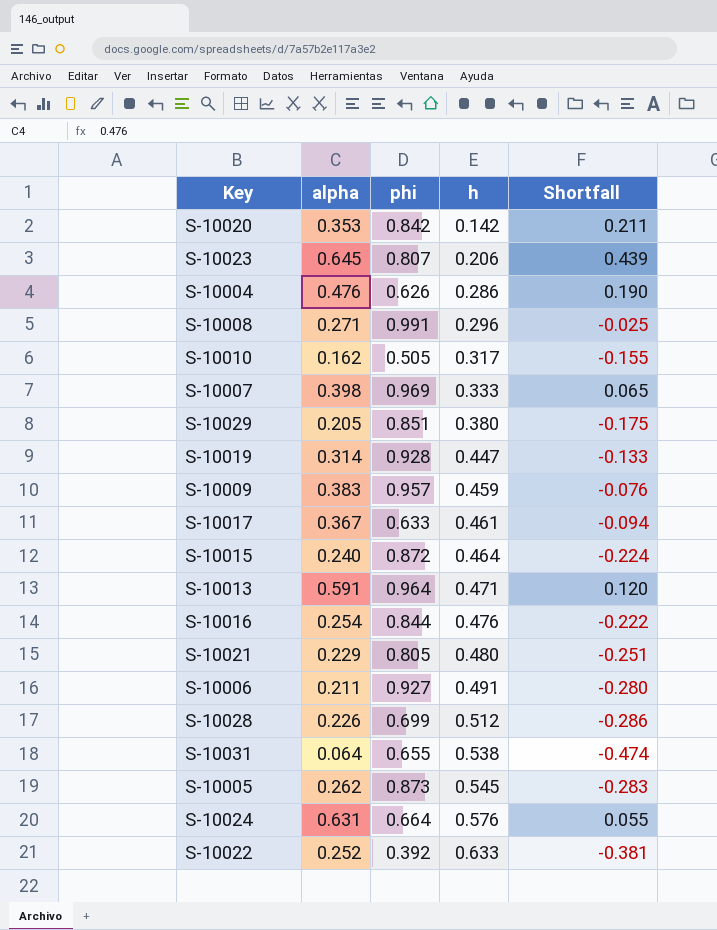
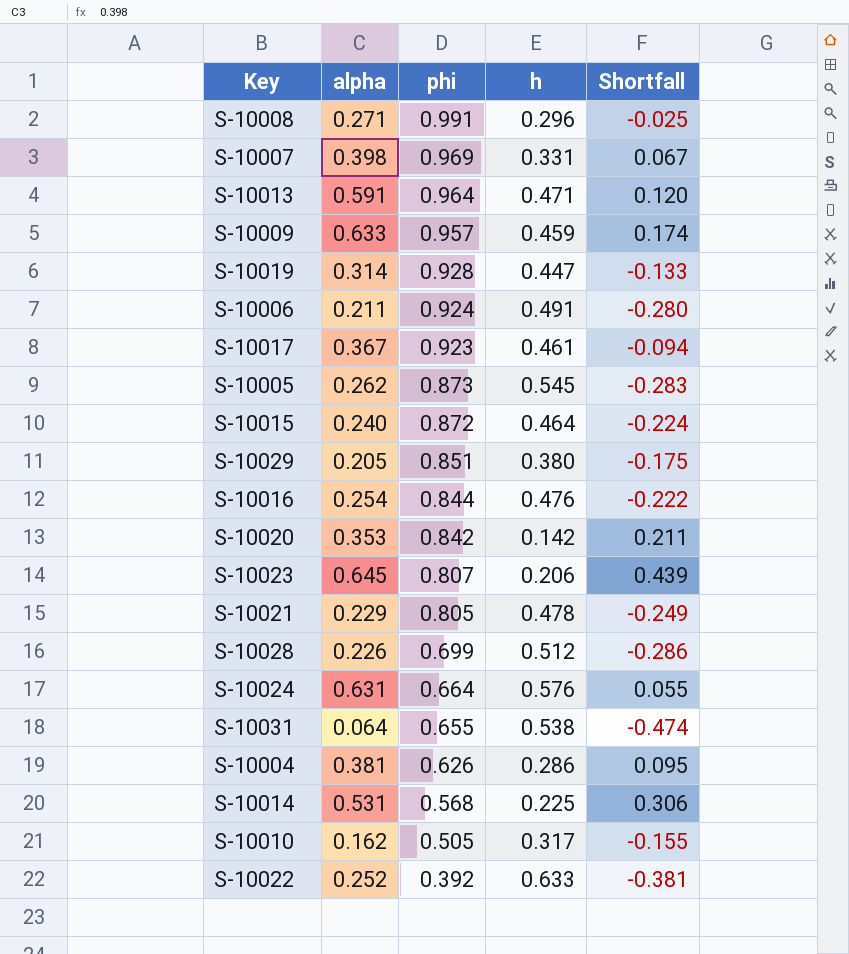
row order: h ascending -> phi descending
S-10007 | h: 0.333 -> 0.331
S-10007 | Shortfall: 0.065 -> 0.067
S-10009 | alpha: 0.383 -> 0.633
S-10009 | Shortfall: -0.076 -> 0.174
S-10006 | phi: 0.927 -> 0.924
S-10017 | phi: 0.633 -> 0.923
S-10021 | h: 0.480 -> 0.478
S-10021 | Shortfall: -0.251 -> -0.249
S-10004 | alpha: 0.476 -> 0.381
S-10004 | Shortfall: 0.190 -> 0.095
row S-10014: none -> 0.531 | 0.568 | 0.225 | 0.306

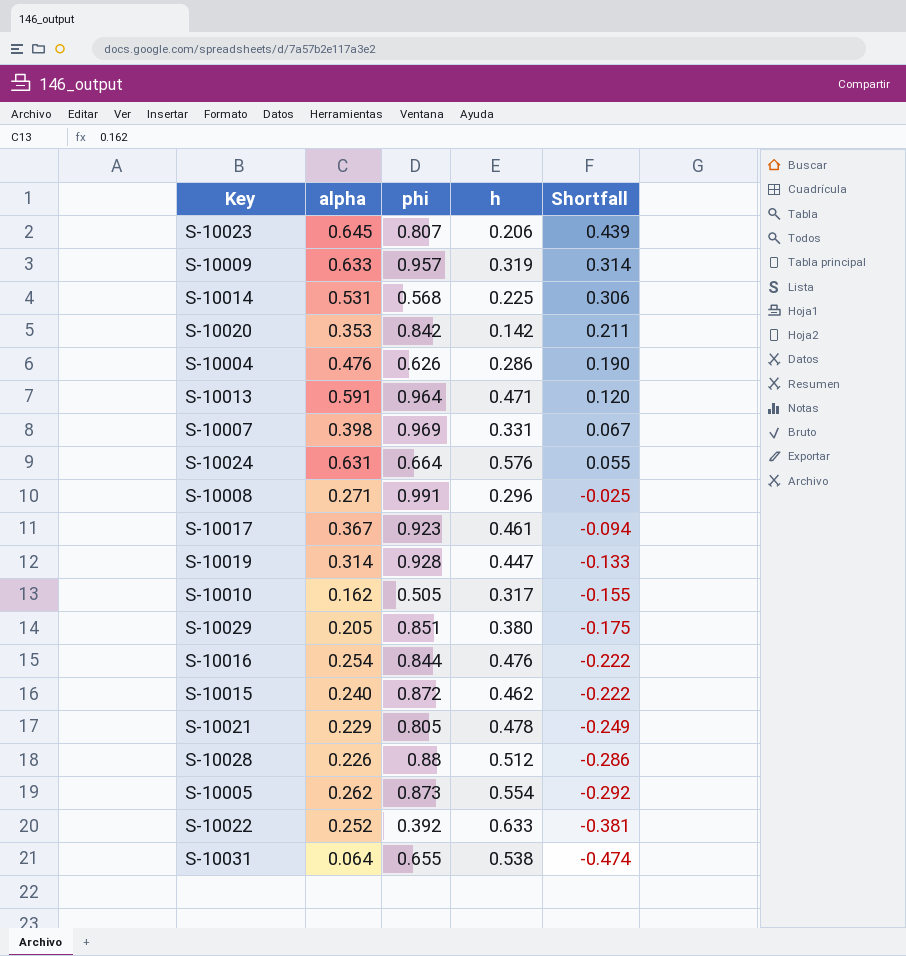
row order: phi descending -> Shortfall descending
row S-10006: 0.211 | 0.924 | 0.491 | -0.280 -> none
S-10009 | h: 0.459 -> 0.319
S-10009 | Shortfall: 0.174 -> 0.314
S-10004 | alpha: 0.381 -> 0.476
S-10004 | Shortfall: 0.095 -> 0.190
S-10015 | h: 0.464 -> 0.462
S-10015 | Shortfall: -0.224 -> -0.222
S-10028 | phi: 0.699 -> 0.88
S-10005 | h: 0.545 -> 0.554
S-10005 | Shortfall: -0.283 -> -0.292

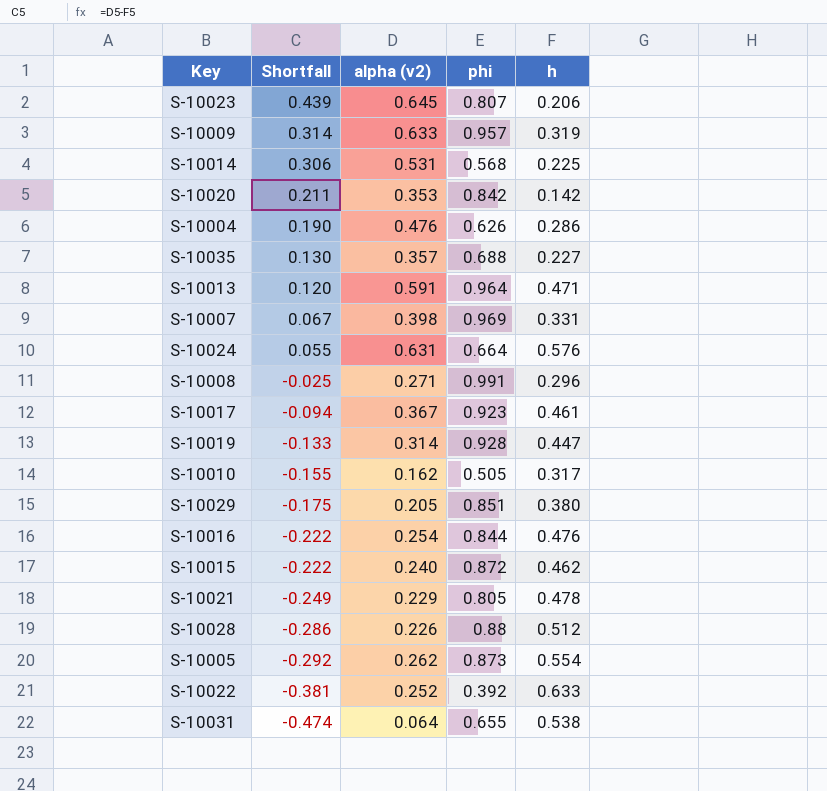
column Shortfall | position: 5 -> 2
column name: alpha -> alpha (v2)
row S-10035: none -> 0.130 | 0.357 | 0.688 | 0.227

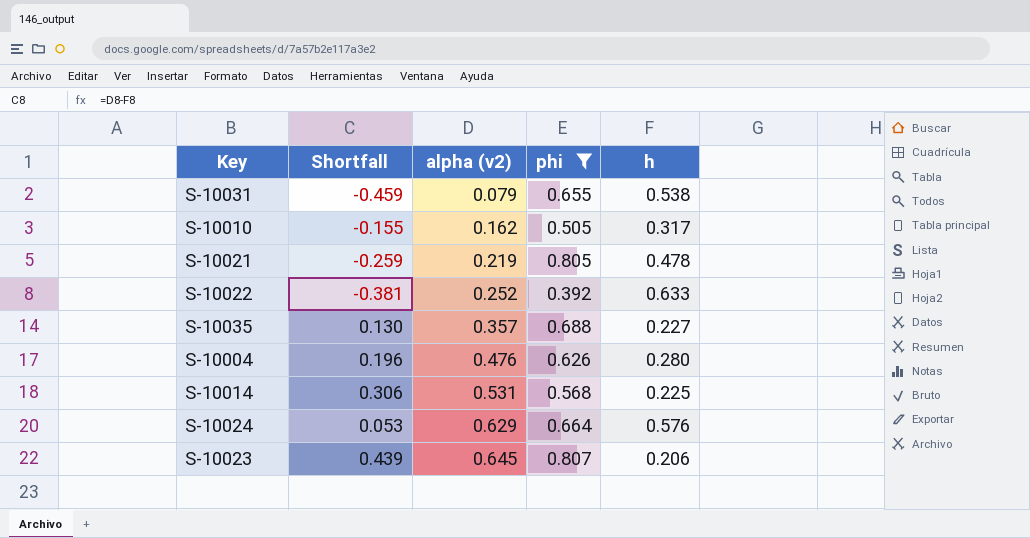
filter: none -> phi <= 0.807
row order: Shortfall descending -> alpha (v2) ascending
S-10031 | Shortfall: -0.474 -> -0.459
S-10031 | alpha (v2): 0.064 -> 0.079
S-10021 | Shortfall: -0.249 -> -0.259
S-10021 | alpha (v2): 0.229 -> 0.219
S-10004 | Shortfall: 0.190 -> 0.196
S-10004 | h: 0.286 -> 0.280
S-10024 | Shortfall: 0.055 -> 0.053
S-10024 | alpha (v2): 0.631 -> 0.629

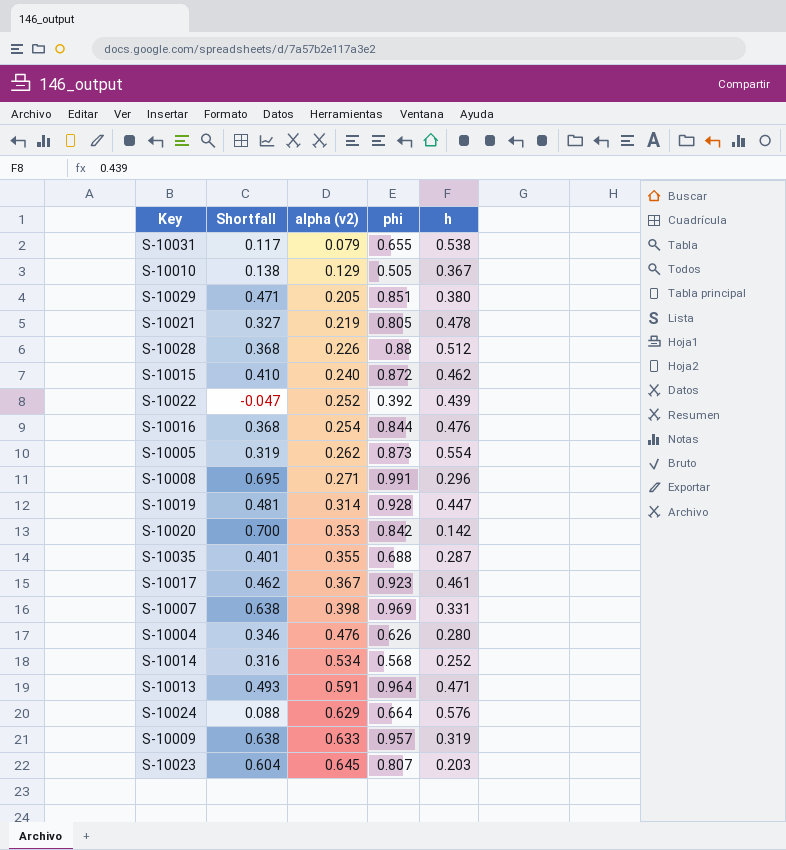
filter: phi <= 0.807 -> none
column Shortfall | formula: [alpha (v2)] - [h] -> [phi] - [h]
S-10010 | alpha (v2): 0.162 -> 0.129
S-10010 | h: 0.317 -> 0.367
S-10022 | h: 0.633 -> 0.439
S-10035 | alpha (v2): 0.357 -> 0.355
S-10035 | h: 0.227 -> 0.287
S-10014 | alpha (v2): 0.531 -> 0.534
S-10014 | h: 0.225 -> 0.252
S-10023 | h: 0.206 -> 0.203

